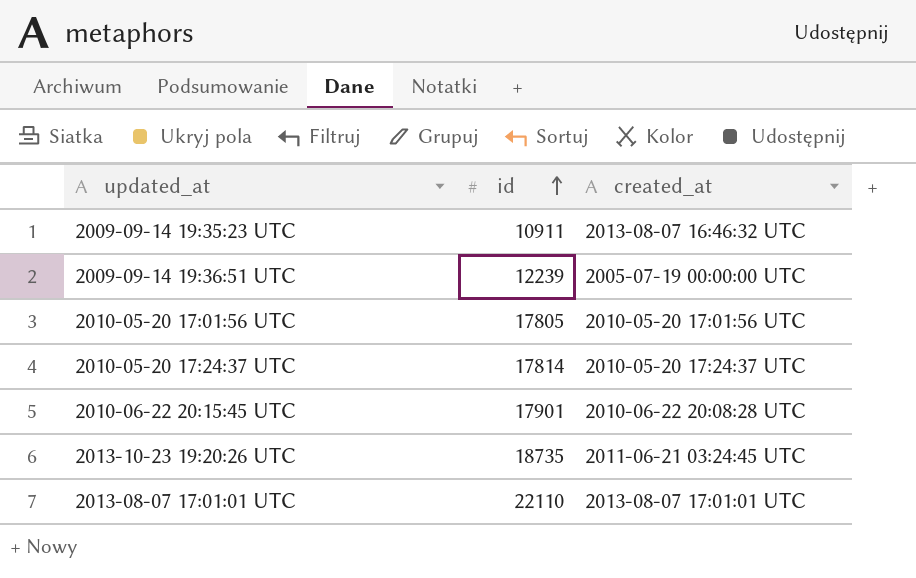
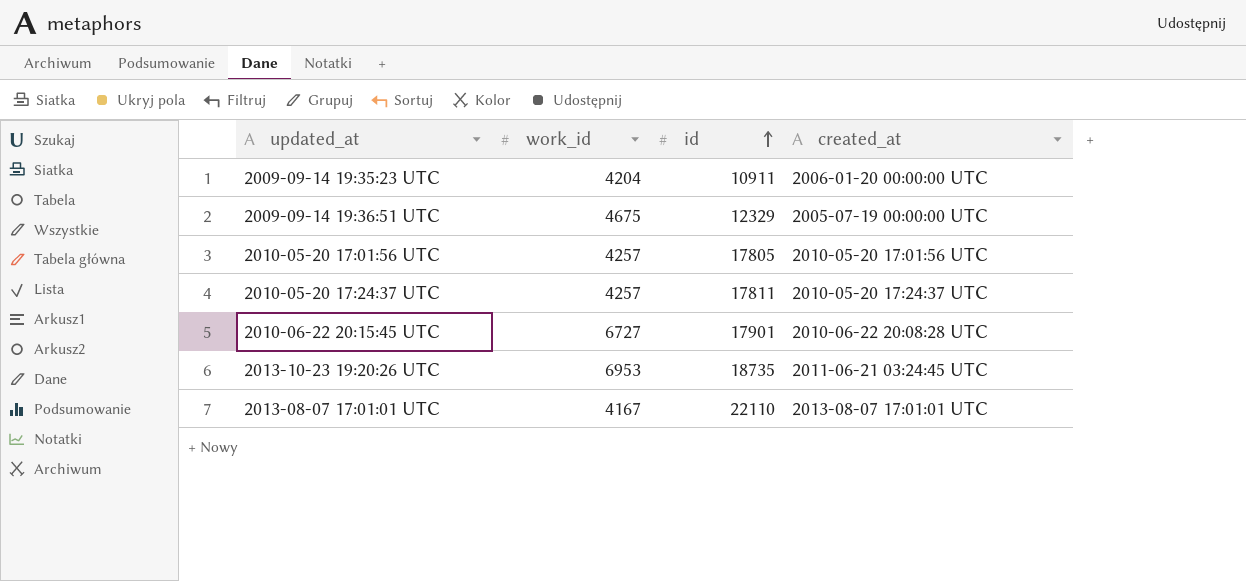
column work_id | position: none -> 2
2009-09-14 19:35:23 UTC | created_at: 2013-08-07 16:46:32 UTC -> 2006-01-20 00:00:00 UTC
2009-09-14 19:36:51 UTC | id: 12239 -> 12329
2010-05-20 17:24:37 UTC | id: 17814 -> 17811

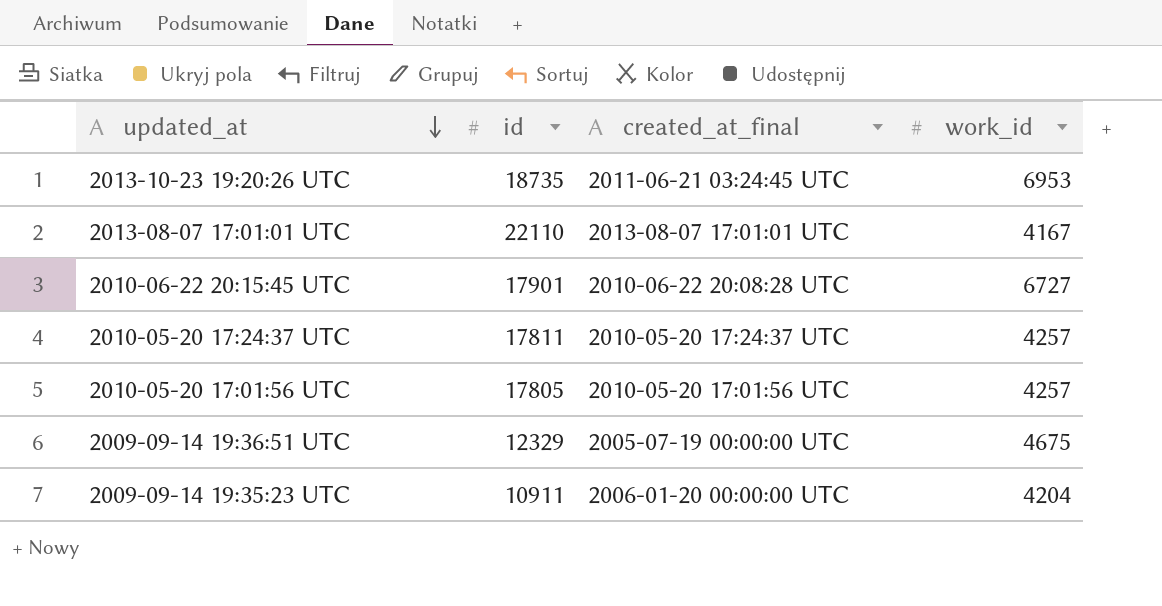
row order: id ascending -> updated_at descending
column name: created_at -> created_at_final
column work_id | position: 2 -> 4

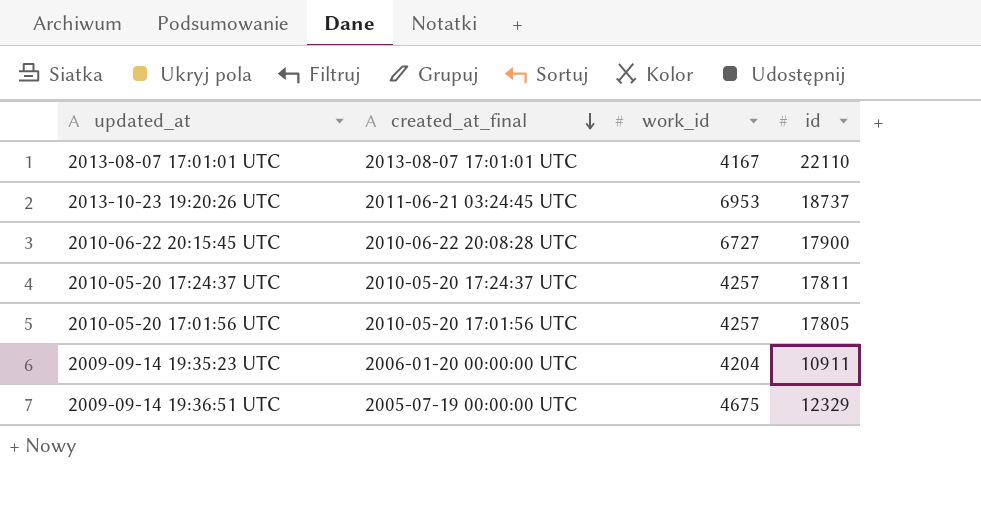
row order: updated_at descending -> created_at_final descending
column id | position: 2 -> 4
2013-10-23 19:20:26 UTC | id: 18735 -> 18737
2010-06-22 20:15:45 UTC | id: 17901 -> 17900

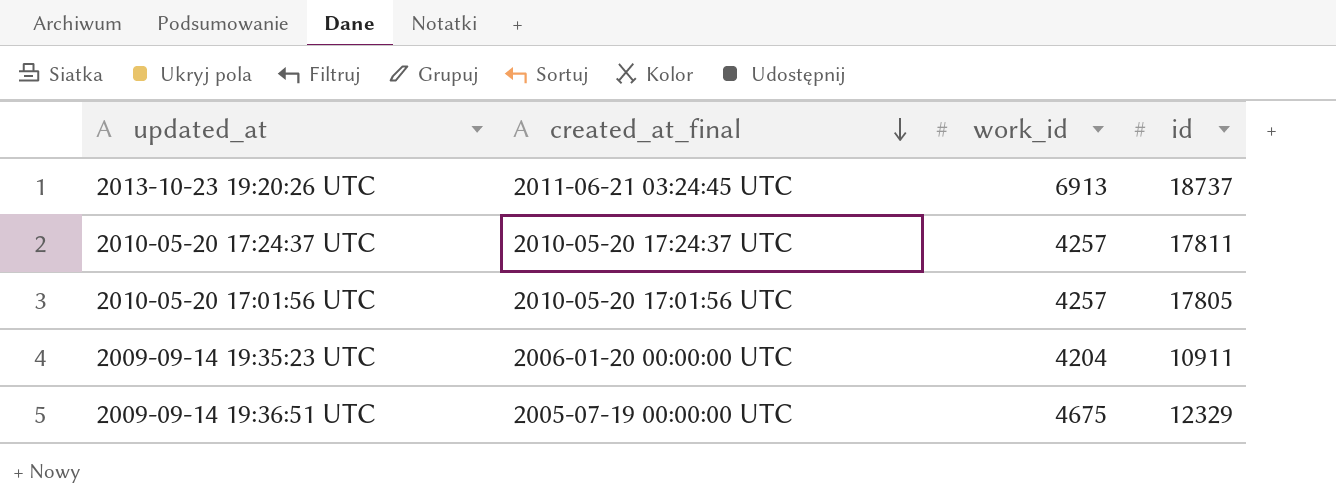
row 2013-08-07 17:01:01 UTC: 2013-08-07 17:01:01 UTC | 4167 | 22110 -> none
row 2010-06-22 20:15:45 UTC: 2010-06-22 20:08:28 UTC | 6727 | 17900 -> none
2013-10-23 19:20:26 UTC | work_id: 6953 -> 6913

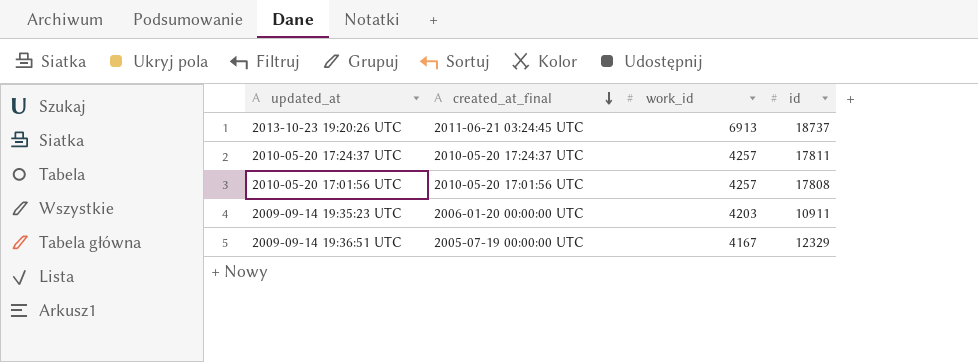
2010-05-20 17:01:56 UTC | id: 17805 -> 17808
2009-09-14 19:35:23 UTC | work_id: 4204 -> 4203
2009-09-14 19:36:51 UTC | work_id: 4675 -> 4167

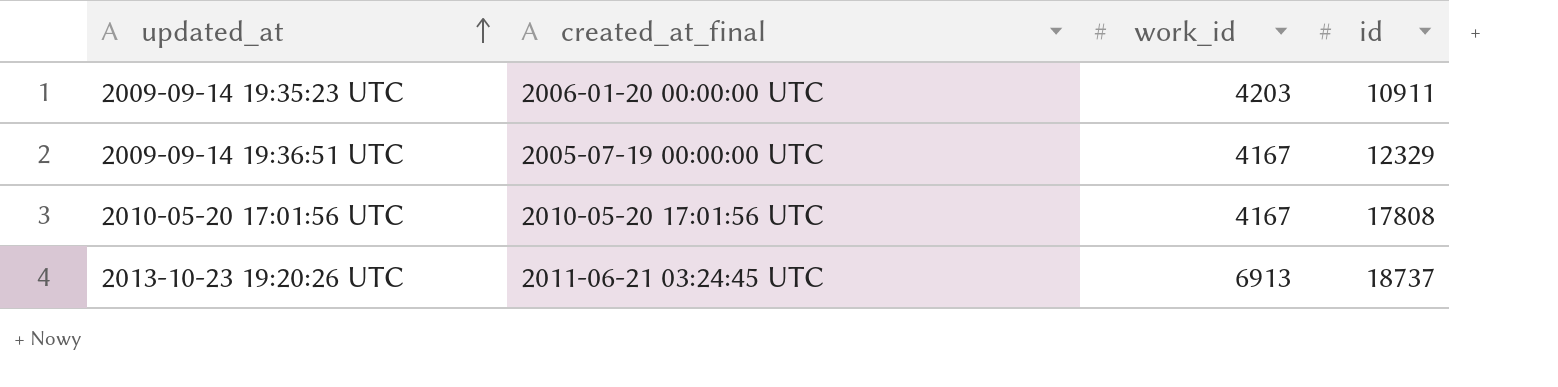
row order: created_at_final descending -> updated_at ascending
row 2010-05-20 17:24:37 UTC: 2010-05-20 17:24:37 UTC | 4257 | 17811 -> none
2010-05-20 17:01:56 UTC | work_id: 4257 -> 4167

